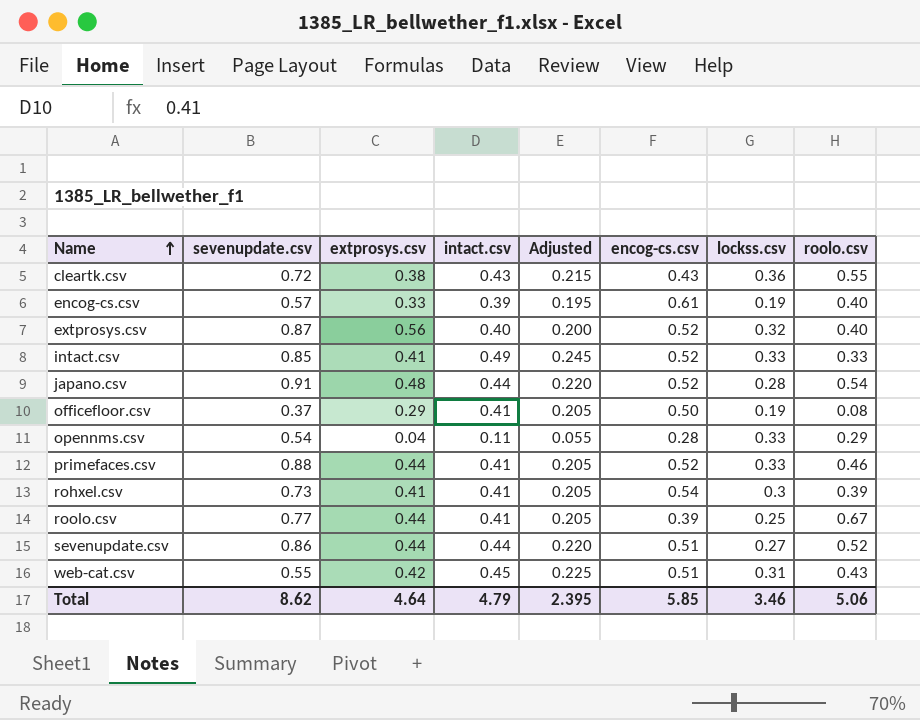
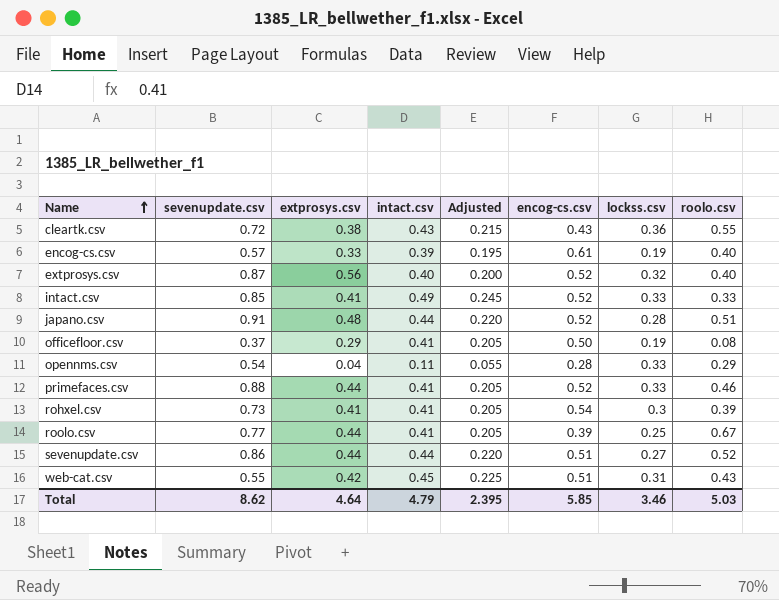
japano.csv | roolo.csv: 0.54 -> 0.51
Total | roolo.csv: 5.06 -> 5.03

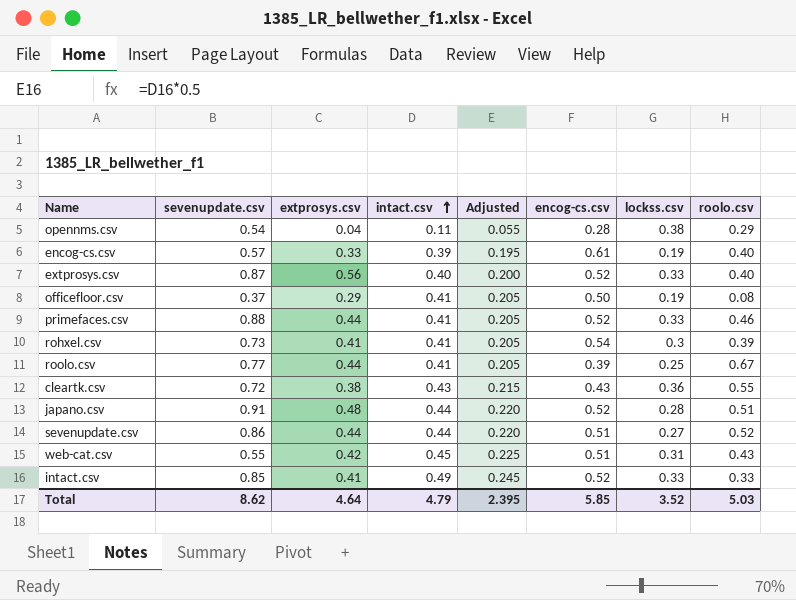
row order: Name ascending -> intact.csv ascending
opennms.csv | lockss.csv: 0.33 -> 0.38
extprosys.csv | lockss.csv: 0.32 -> 0.33
Total | lockss.csv: 3.46 -> 3.52

